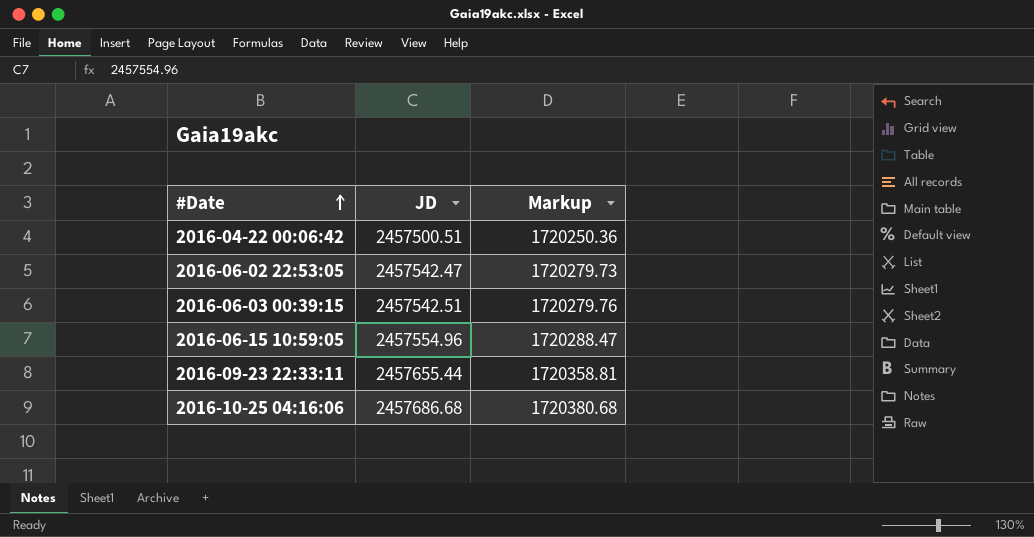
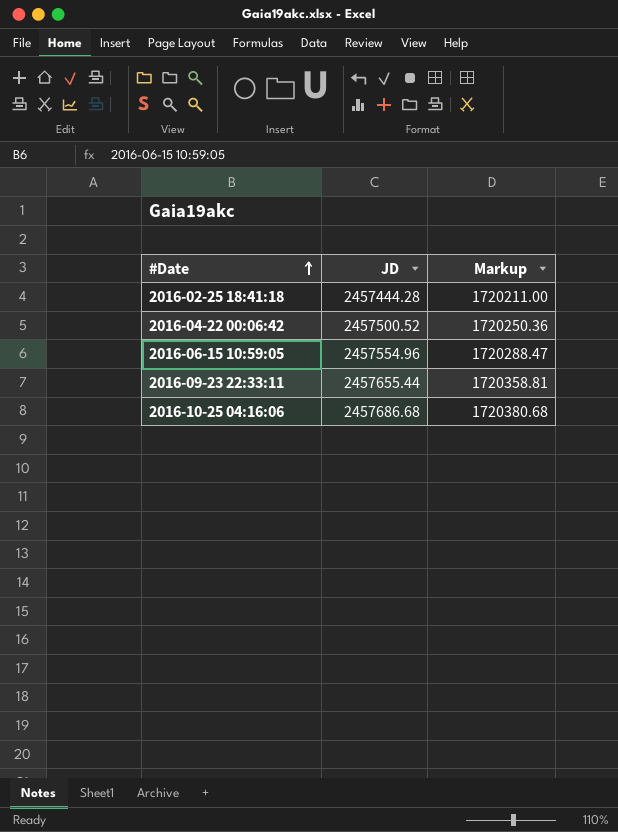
row 2016-06-02 22:53:05: 2457542.47 | 1720279.73 -> none
row 2016-06-03 00:39:15: 2457542.51 | 1720279.76 -> none
row 2016-02-25 18:41:18: none -> 2457444.28 | 1720211.00
2016-04-22 00:06:42 | JD: 2457500.51 -> 2457500.52

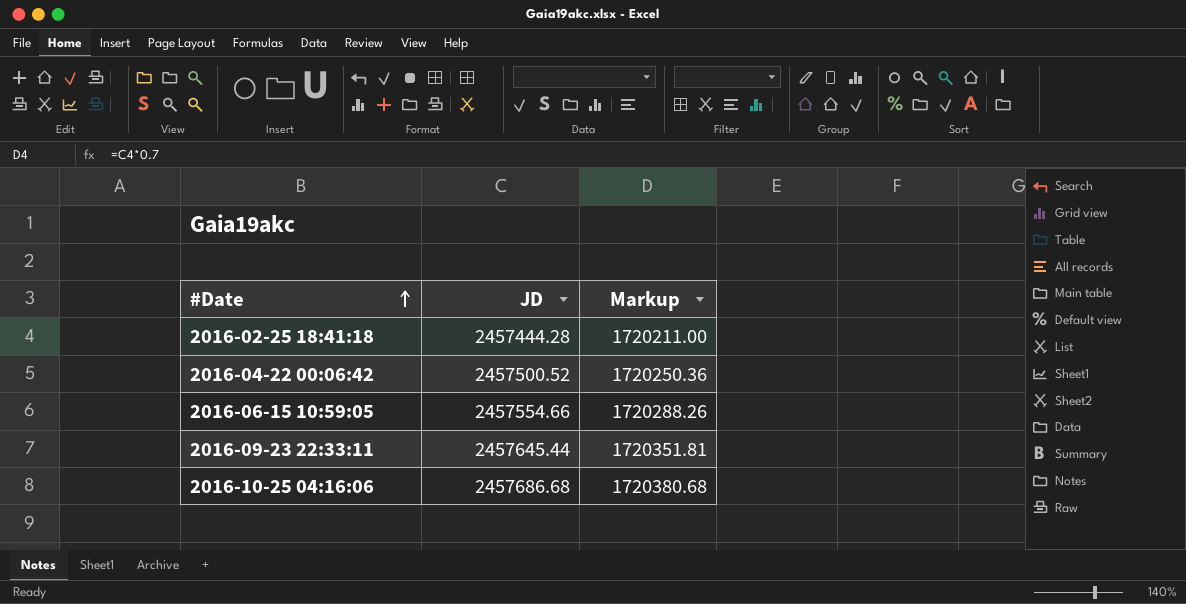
2016-06-15 10:59:05 | JD: 2457554.96 -> 2457554.66
2016-06-15 10:59:05 | Markup: 1720288.47 -> 1720288.26
2016-09-23 22:33:11 | JD: 2457655.44 -> 2457645.44
2016-09-23 22:33:11 | Markup: 1720358.81 -> 1720351.81

